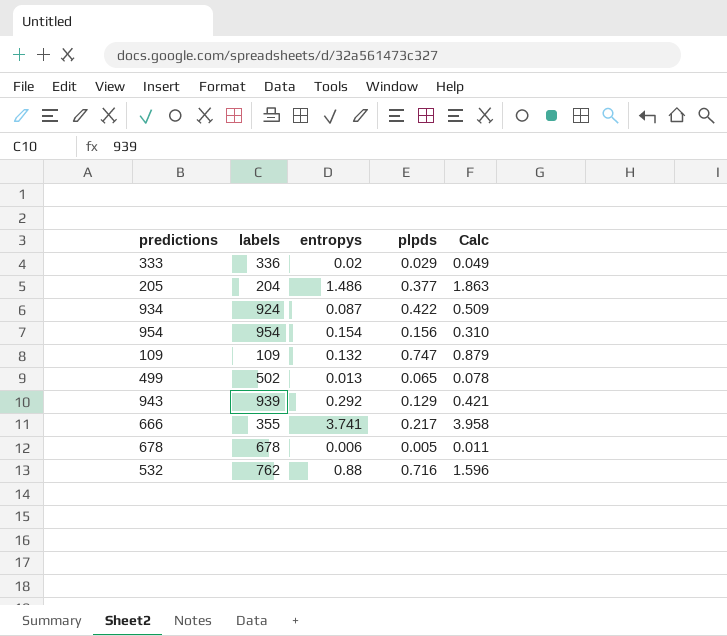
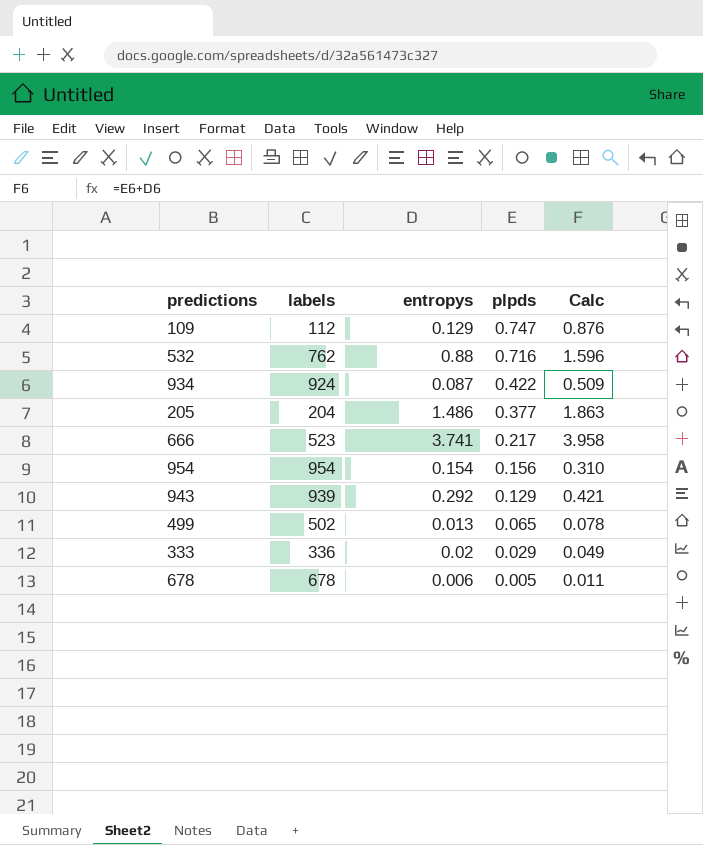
row order: none -> plpds descending
109 | labels: 109 -> 112
109 | entropys: 0.132 -> 0.129
109 | Calc: 0.879 -> 0.876
666 | labels: 355 -> 523

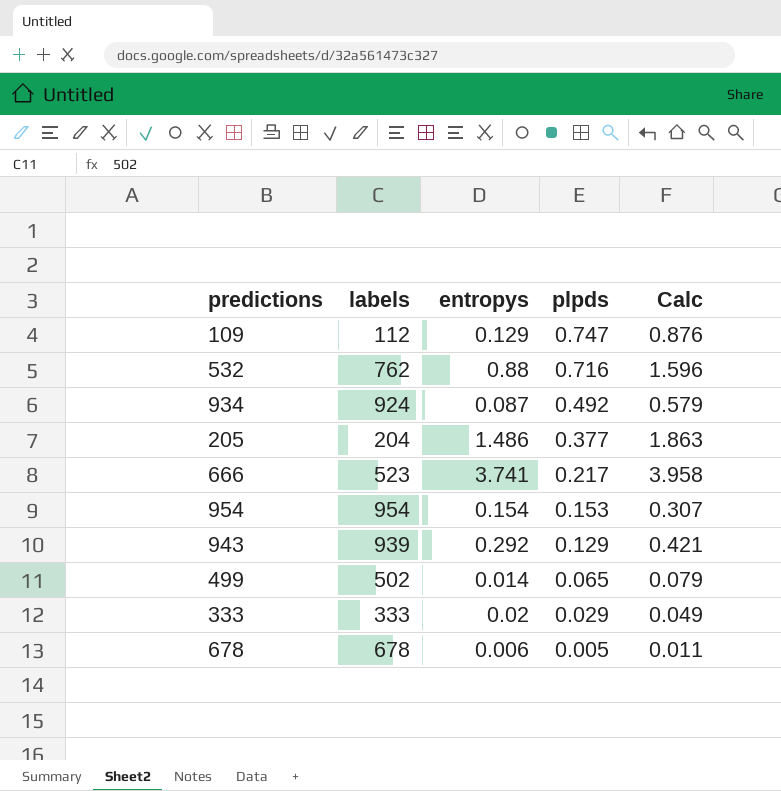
934 | plpds: 0.422 -> 0.492
934 | Calc: 0.509 -> 0.579
954 | plpds: 0.156 -> 0.153
954 | Calc: 0.310 -> 0.307
499 | entropys: 0.013 -> 0.014
499 | Calc: 0.078 -> 0.079
333 | labels: 336 -> 333

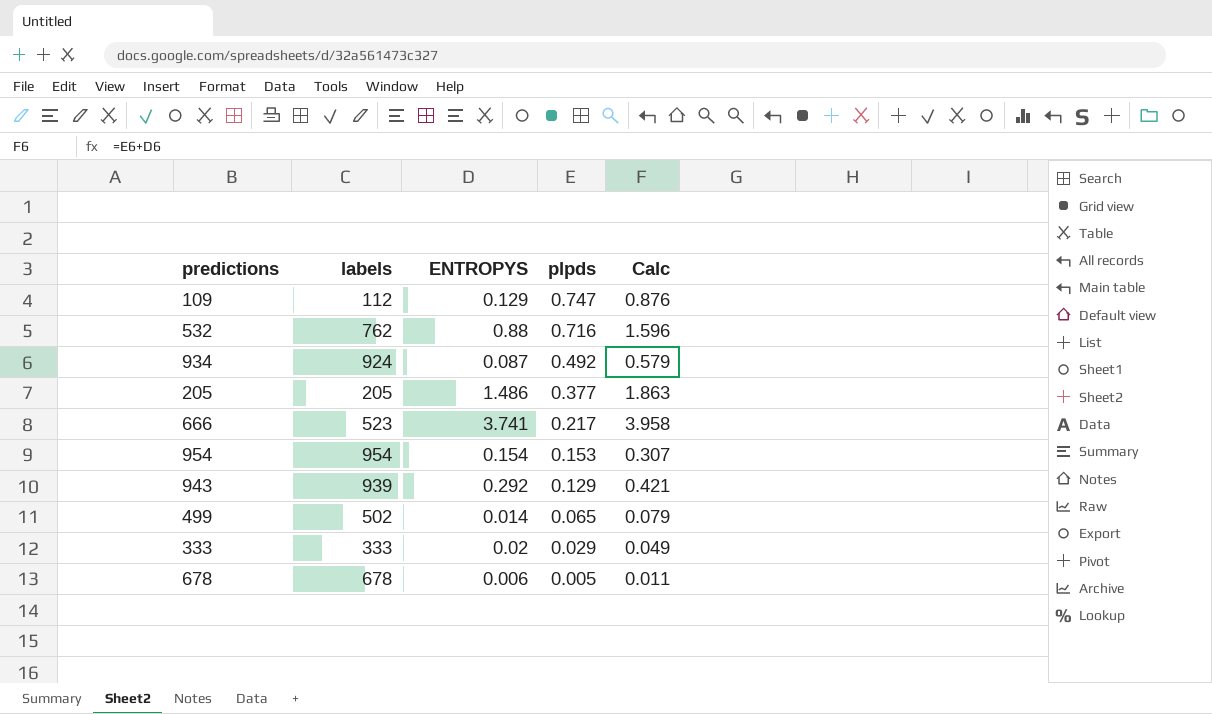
column name: entropys -> ENTROPYS
205 | labels: 204 -> 205

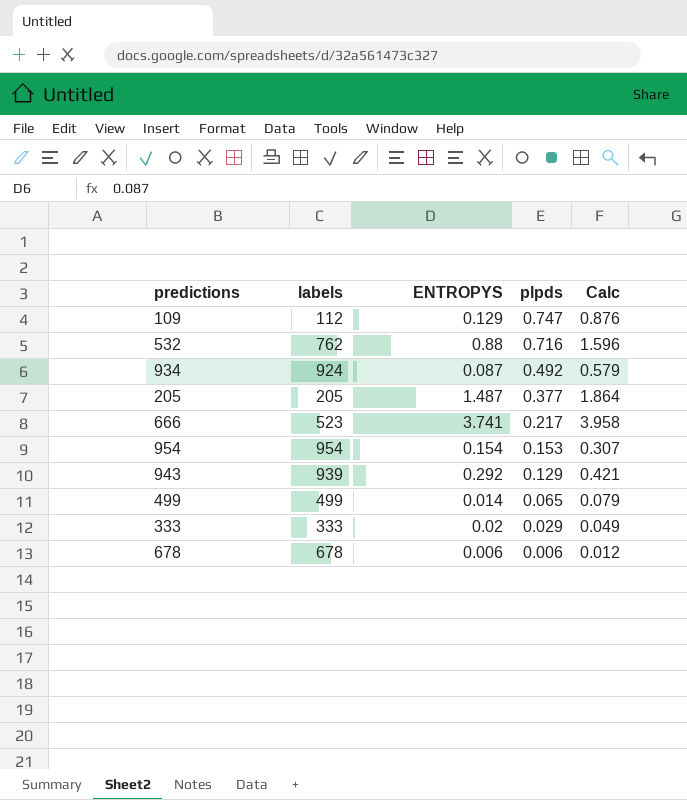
205 | ENTROPYS: 1.486 -> 1.487
205 | Calc: 1.863 -> 1.864
499 | labels: 502 -> 499
678 | plpds: 0.005 -> 0.006
678 | Calc: 0.011 -> 0.012

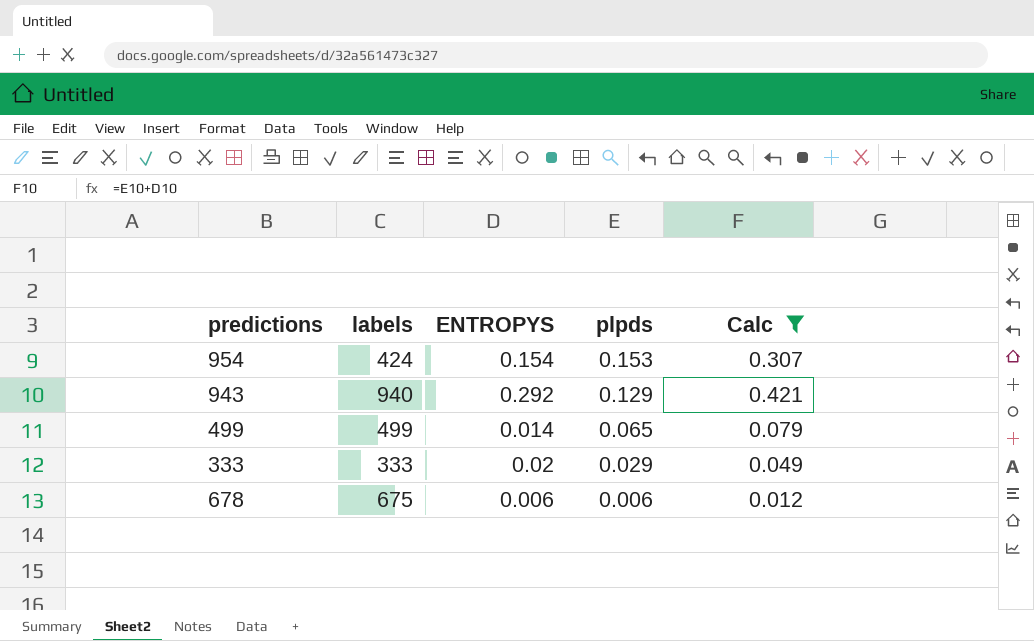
filter: none -> Calc <= 0.421
954 | labels: 954 -> 424
943 | labels: 939 -> 940
678 | labels: 678 -> 675

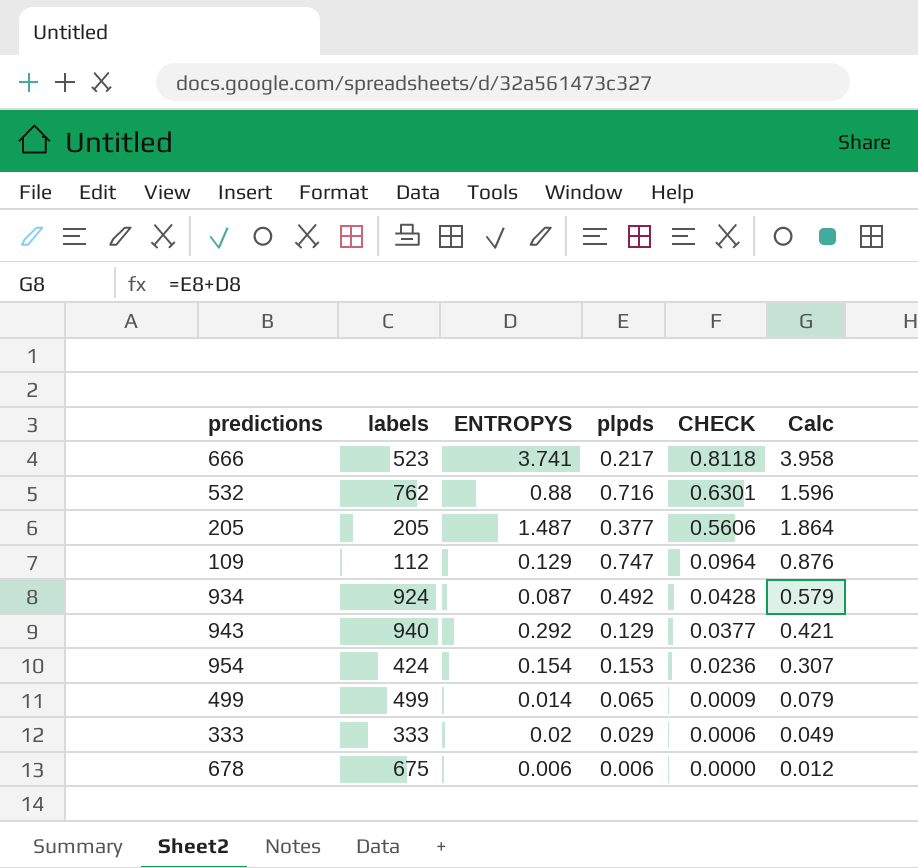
filter: Calc <= 0.421 -> none
row order: plpds descending -> CHECK descending
column CHECK | formula: none -> [ENTROPYS] * [plpds]

